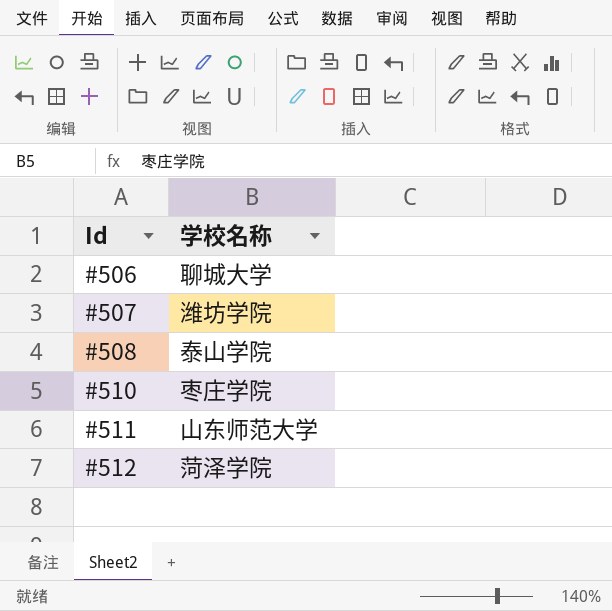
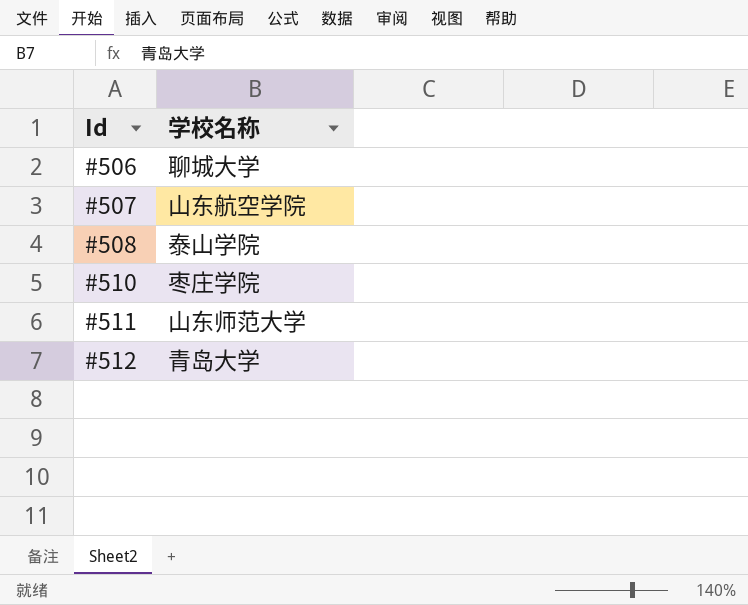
#507 | 学校名称: 潍坊学院 -> 山东航空学院
#512 | 学校名称: 菏泽学院 -> 青岛大学

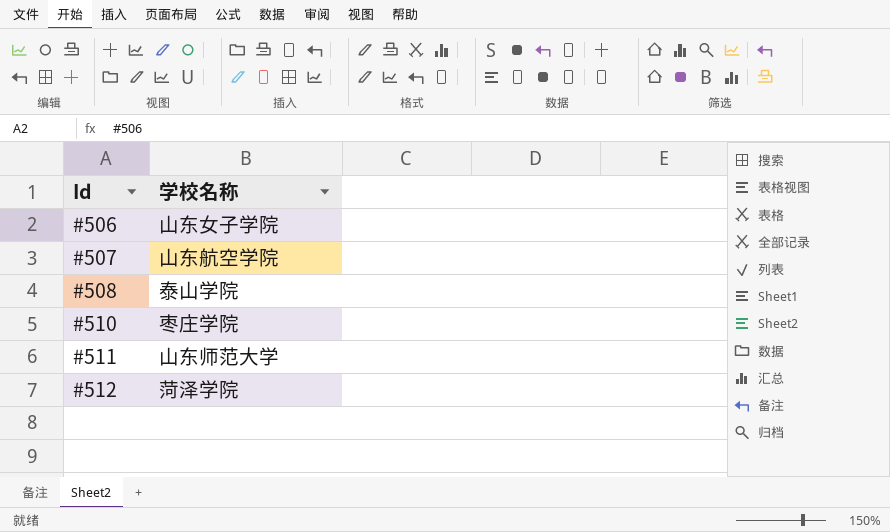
#506 | 学校名称: 聊城大学 -> 山东女子学院
#512 | 学校名称: 青岛大学 -> 菏泽学院

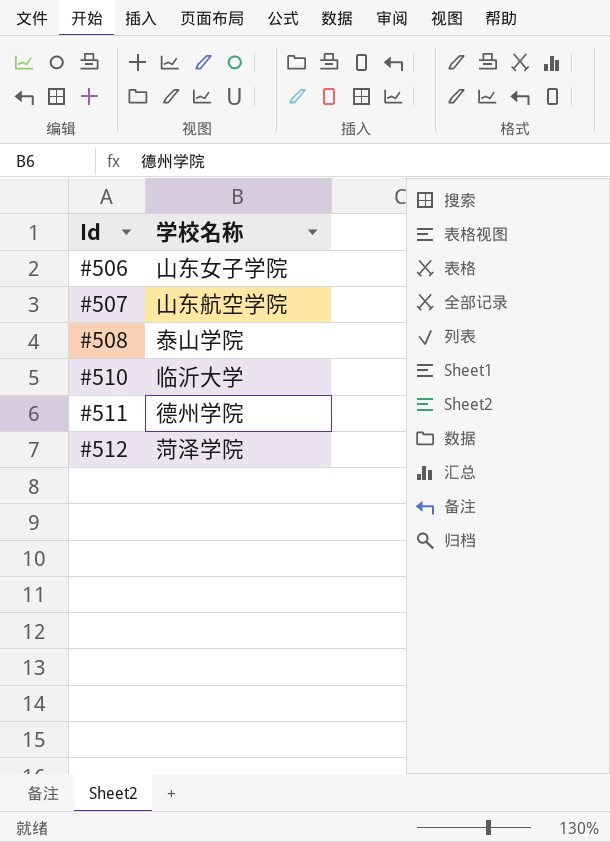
#510 | 学校名称: 枣庄学院 -> 临沂大学
#511 | 学校名称: 山东师范大学 -> 德州学院

